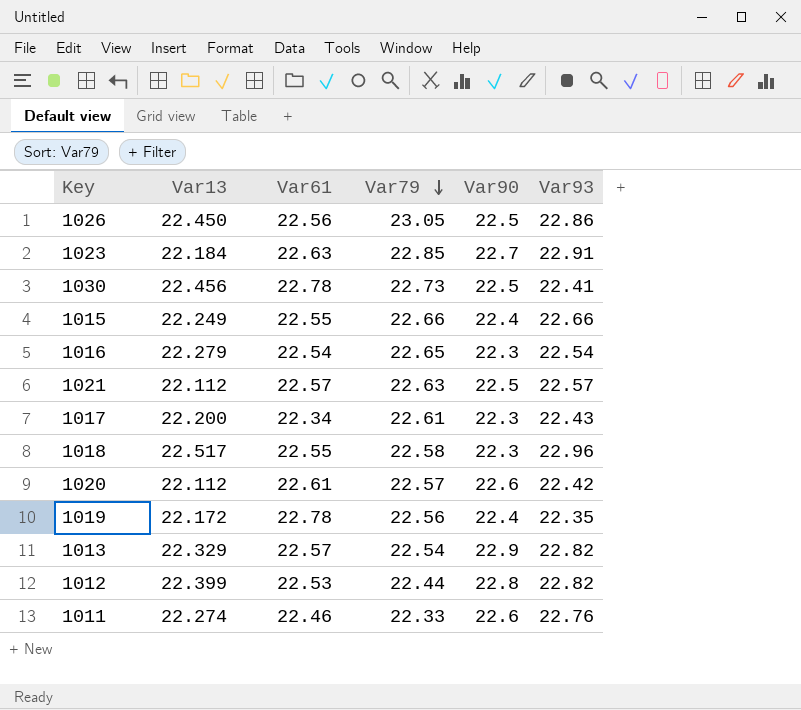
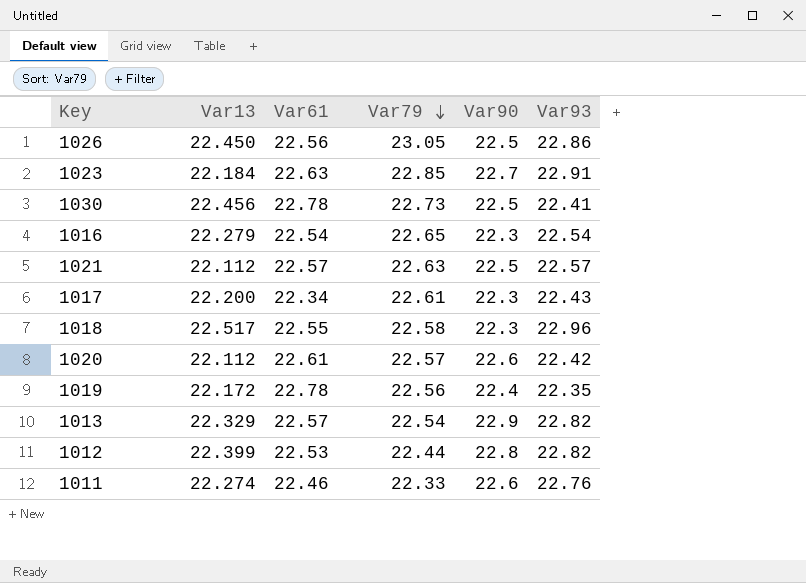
row 1015: 22.249 | 22.55 | 22.66 | 22.4 | 22.66 -> none

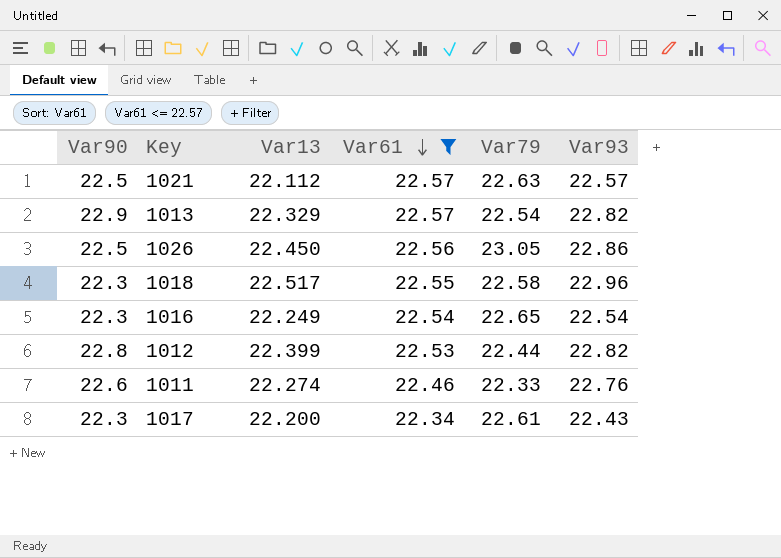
filter: none -> Var61 <= 22.57
row order: Var79 descending -> Var61 descending
column Var90 | position: 5 -> 1
1016 | Var13: 22.279 -> 22.249

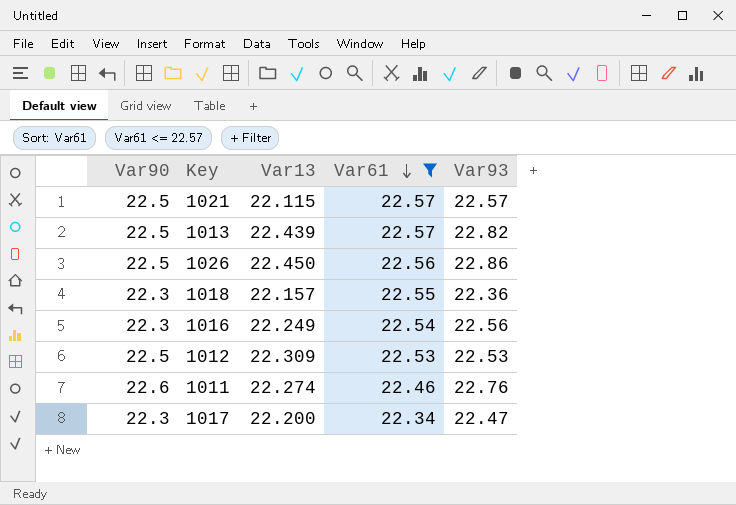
column Var79 | position: 5 -> none
1021 | Var13: 22.112 -> 22.115
1013 | Var90: 22.9 -> 22.5
1013 | Var13: 22.329 -> 22.439
1018 | Var13: 22.517 -> 22.157
1018 | Var93: 22.96 -> 22.36
1016 | Var93: 22.54 -> 22.56
1012 | Var90: 22.8 -> 22.5
1012 | Var13: 22.399 -> 22.309
1012 | Var93: 22.82 -> 22.53
1017 | Var93: 22.43 -> 22.47

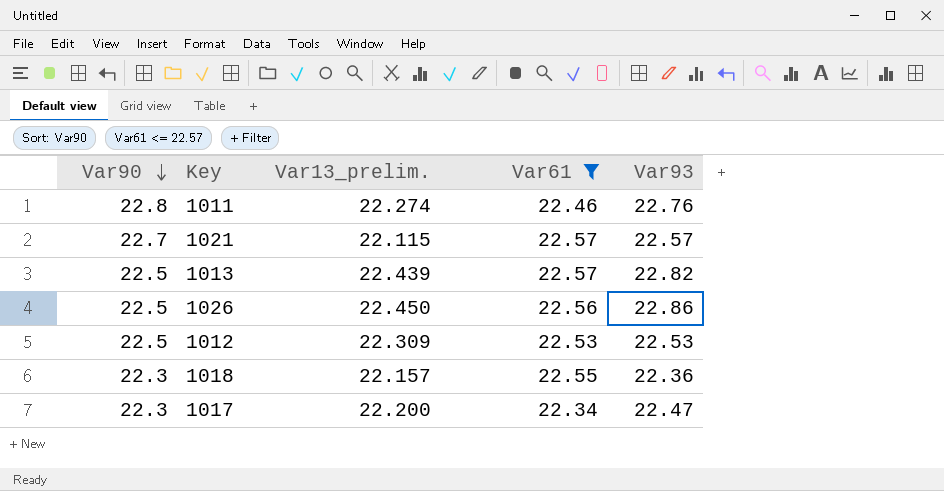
row order: Var61 descending -> Var90 descending
column name: Var13 -> Var13_prelim.
row 1016: 22.3 | 22.249 | 22.54 | 22.56 -> none
1011 | Var90: 22.6 -> 22.8
1021 | Var90: 22.5 -> 22.7

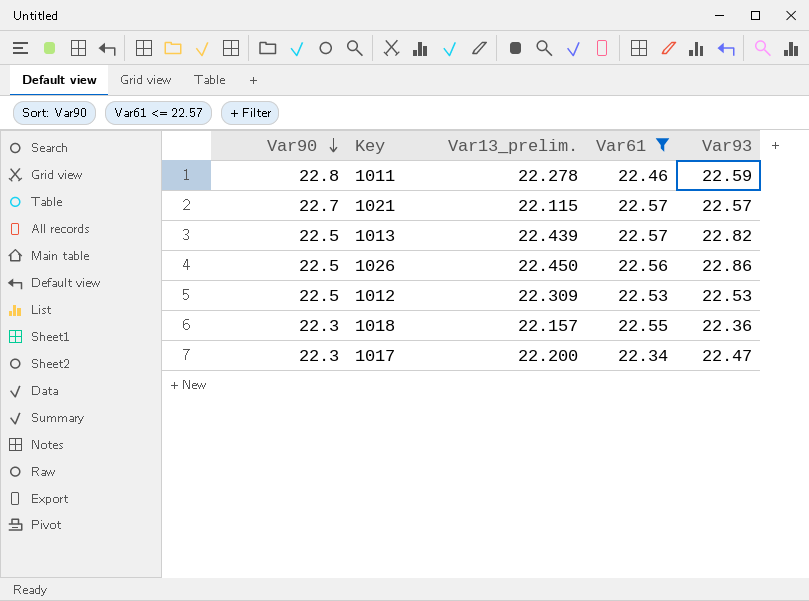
1011 | Var13_prelim.: 22.274 -> 22.278
1011 | Var93: 22.76 -> 22.59

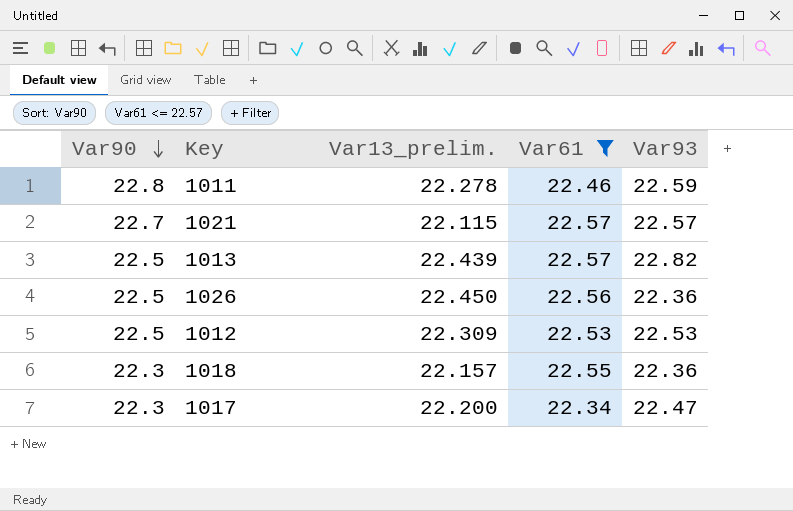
1026 | Var93: 22.86 -> 22.36

